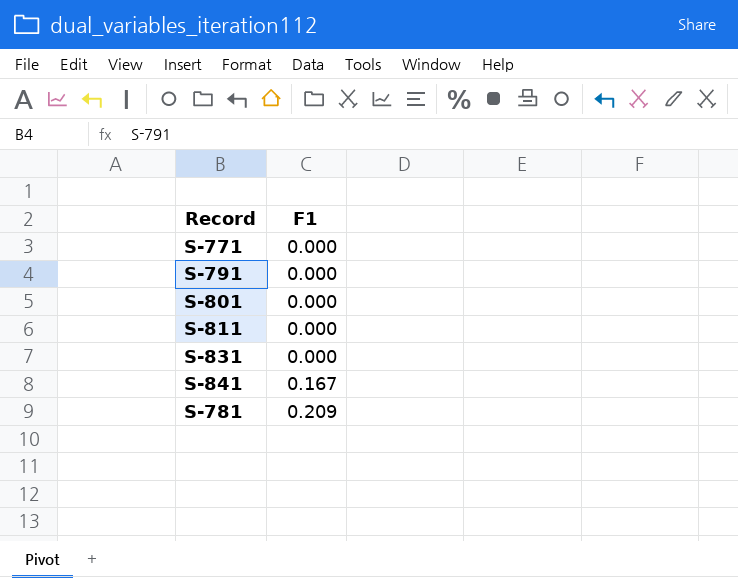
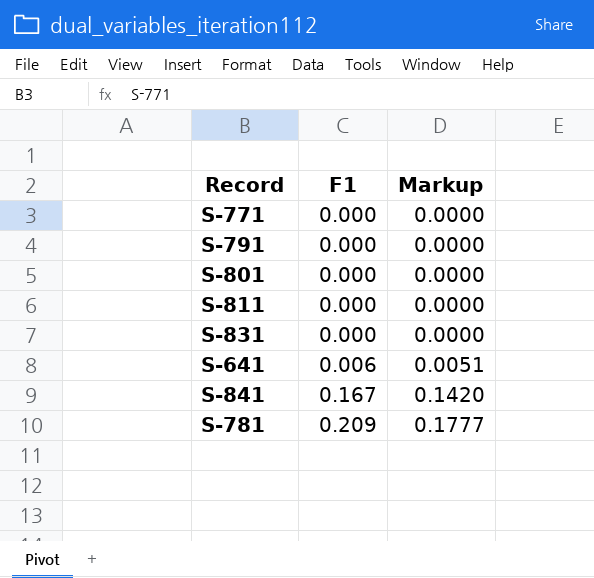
column Markup | formula: none -> [F1] * 0.85
row S-641: none -> 0.006 | 0.0051

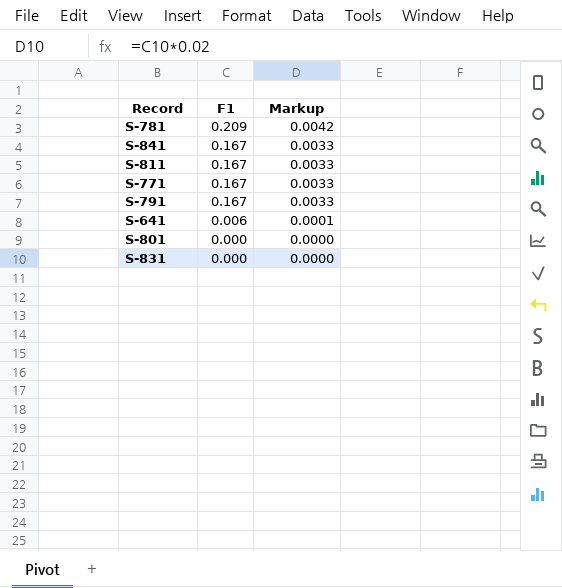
row order: F1 ascending -> F1 descending
column Markup | formula: [F1] * 0.85 -> [F1] * 0.02
S-811 | F1: 0.000 -> 0.167
S-771 | F1: 0.000 -> 0.167
S-791 | F1: 0.000 -> 0.167

